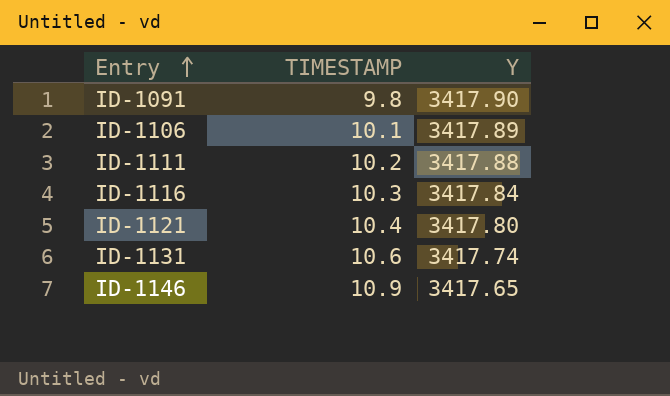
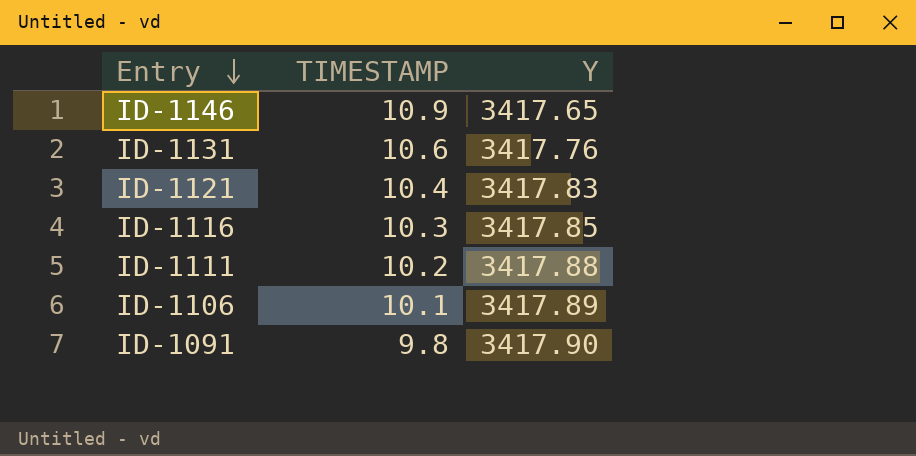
row order: Entry ascending -> Entry descending
ID-1131 | Y: 3417.74 -> 3417.76
ID-1121 | Y: 3417.80 -> 3417.83
ID-1116 | Y: 3417.84 -> 3417.85

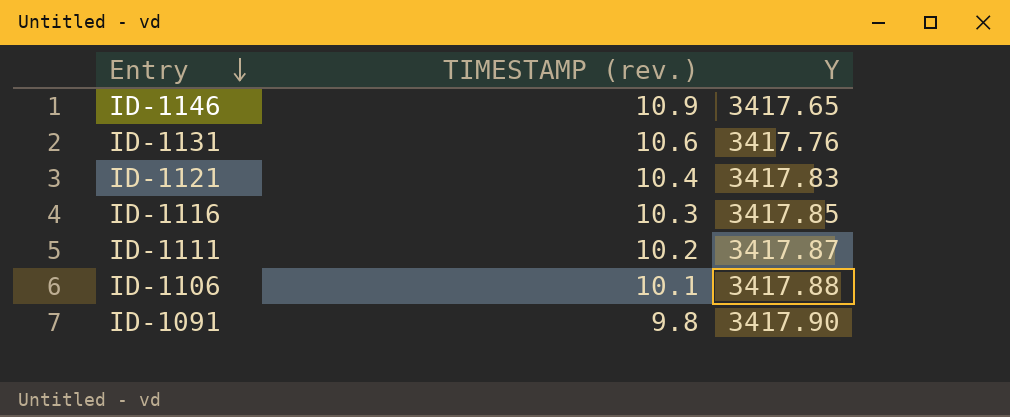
column name: TIMESTAMP -> TIMESTAMP (rev.)
ID-1111 | Y: 3417.88 -> 3417.87
ID-1106 | Y: 3417.89 -> 3417.88

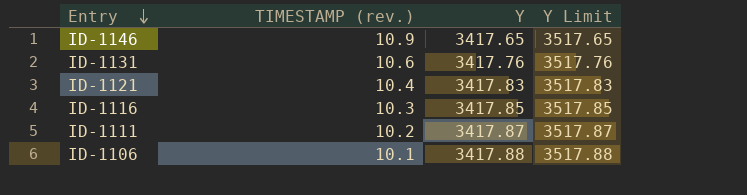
column Y Limit | formula: none -> [Y] + 100
row ID-1091: 9.8 | 3417.90 -> none

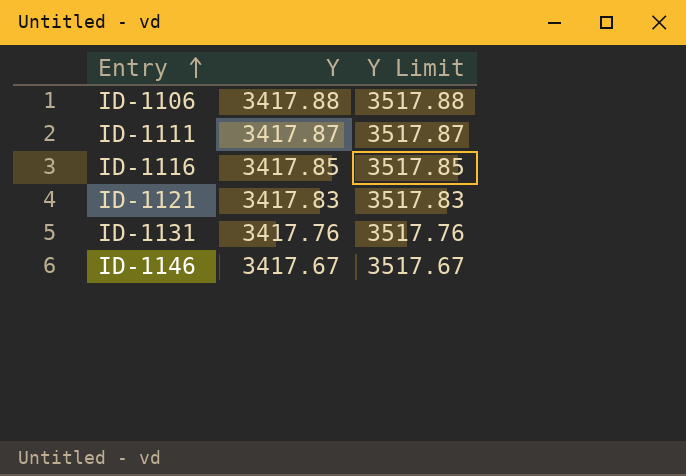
row order: Entry descending -> Entry ascending
column TIMESTAMP (rev.) | position: 2 -> none
ID-1146 | Y: 3417.65 -> 3417.67
ID-1146 | Y Limit: 3517.65 -> 3517.67

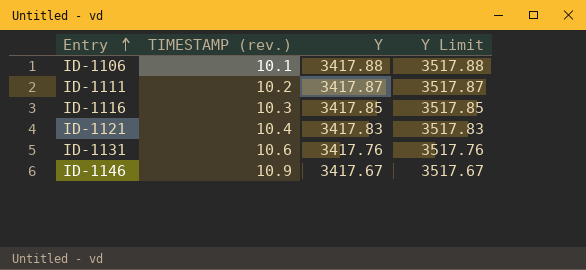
column TIMESTAMP (rev.) | position: none -> 2

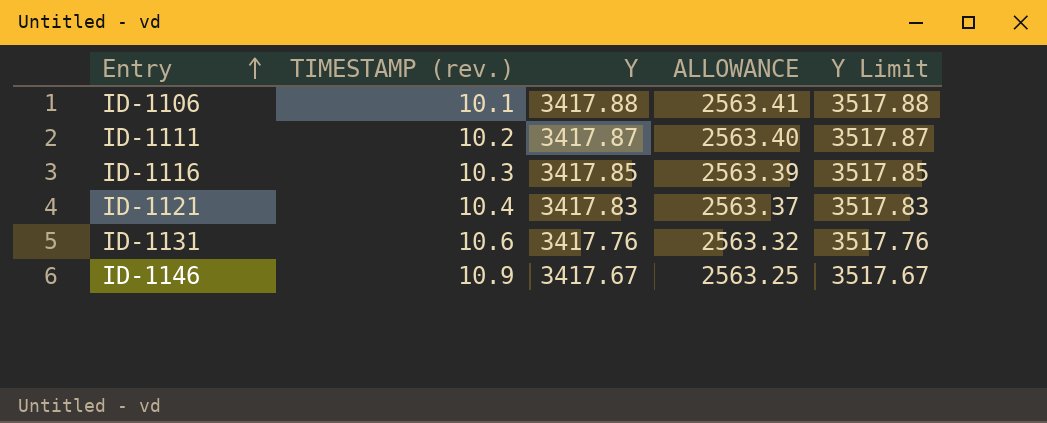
column ALLOWANCE | formula: none -> [Y] * 0.75

